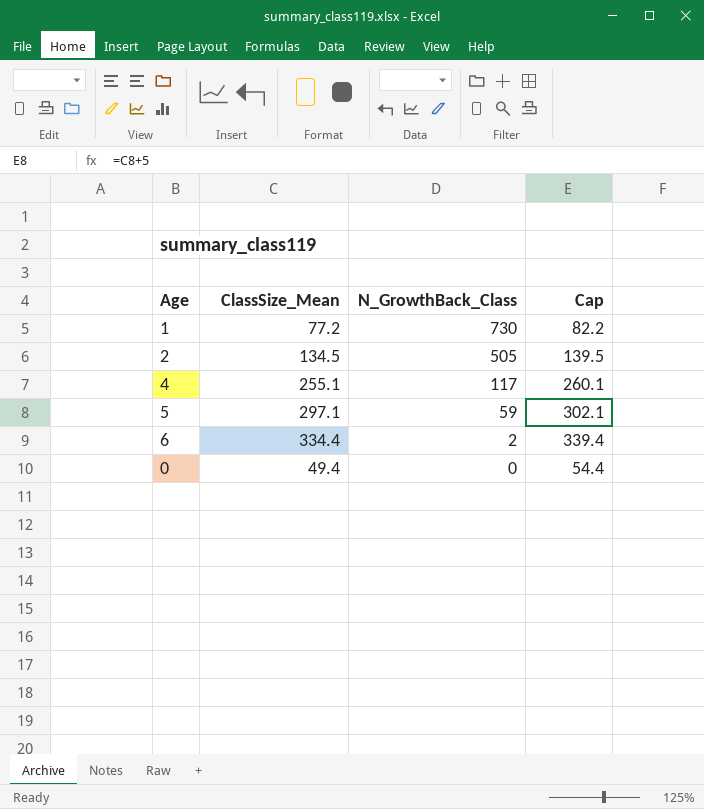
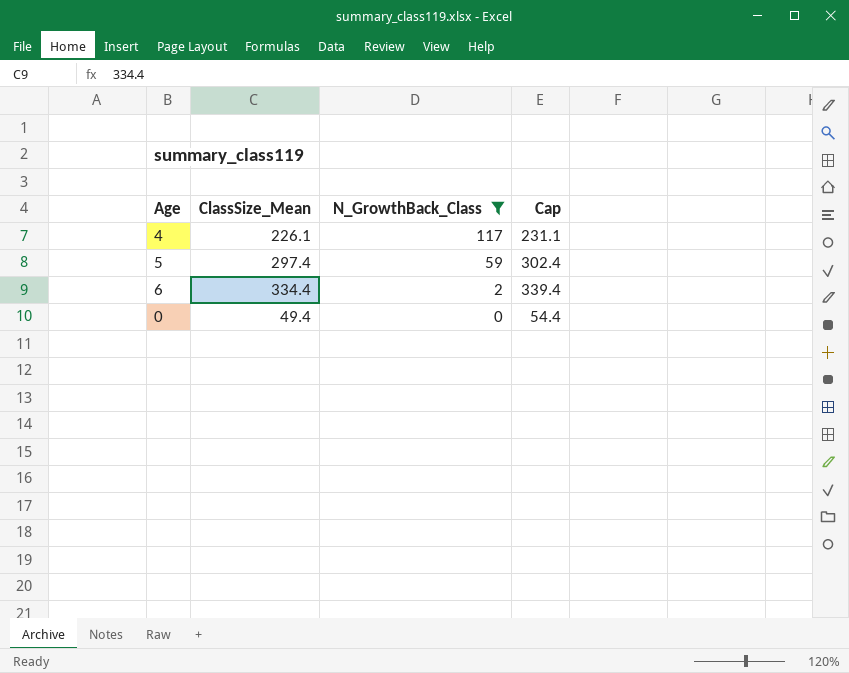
filter: none -> N_GrowthBack_Class <= 117
4 | ClassSize_Mean: 255.1 -> 226.1
4 | Cap: 260.1 -> 231.1
5 | ClassSize_Mean: 297.1 -> 297.4
5 | Cap: 302.1 -> 302.4

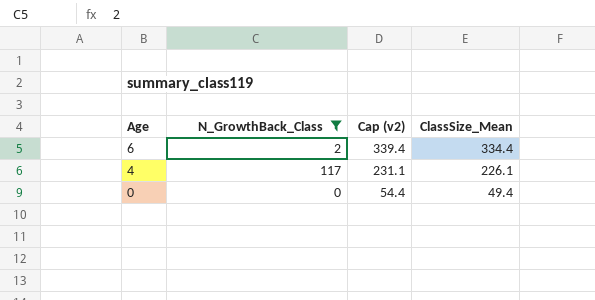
row order: N_GrowthBack_Class descending -> Age descending
column name: Cap -> Cap (v2)
column ClassSize_Mean | position: 2 -> 4
row 5: 297.4 | 59 | 302.4 -> none

